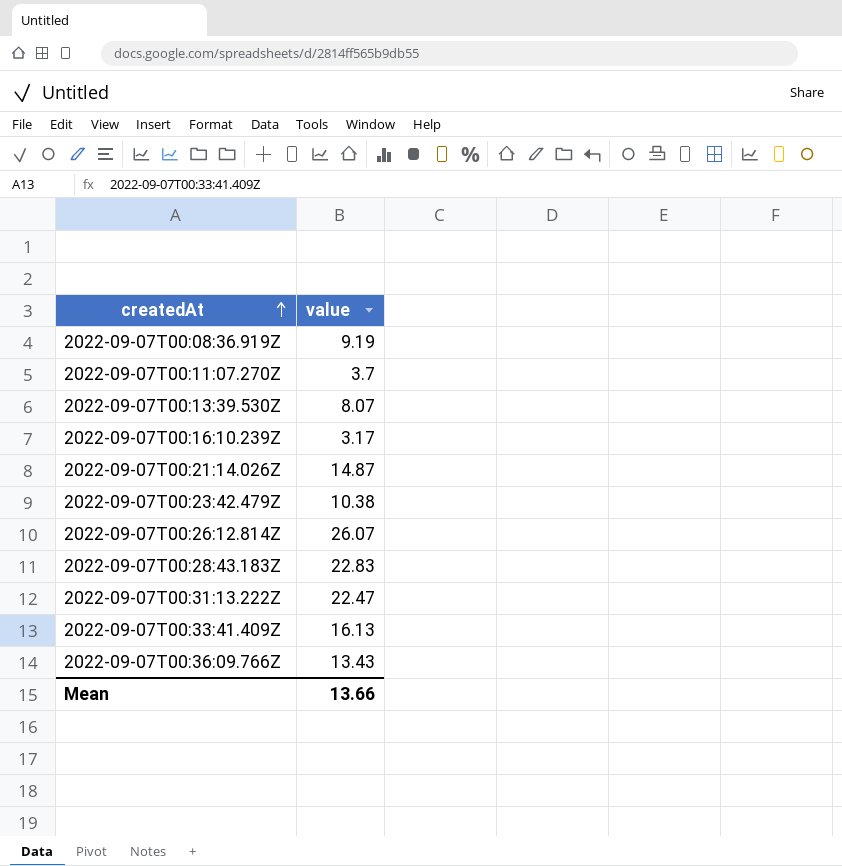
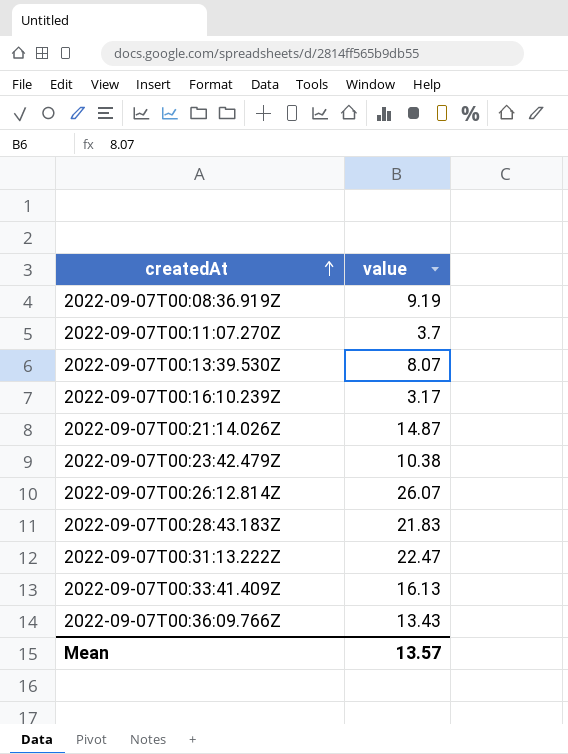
2022-09-07T00:28:43.183Z | value: 22.83 -> 21.83
Mean | value: 13.66 -> 13.57

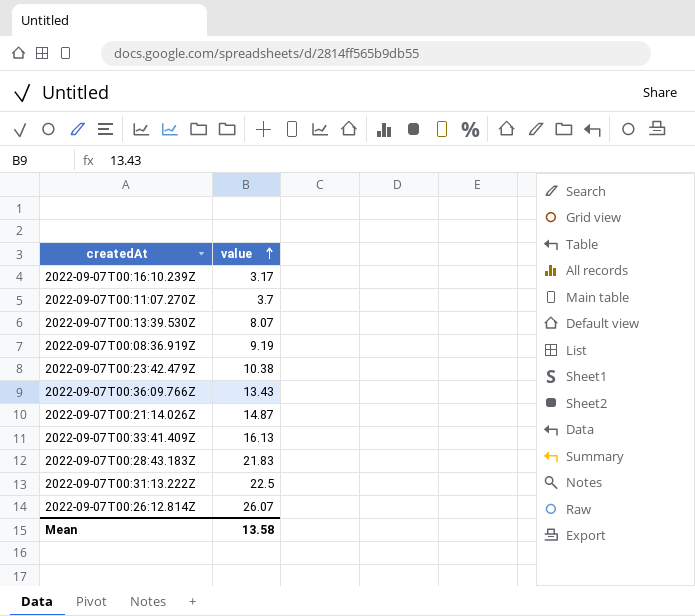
row order: createdAt ascending -> value ascending
2022-09-07T00:31:13.222Z | value: 22.47 -> 22.5
Mean | value: 13.57 -> 13.58

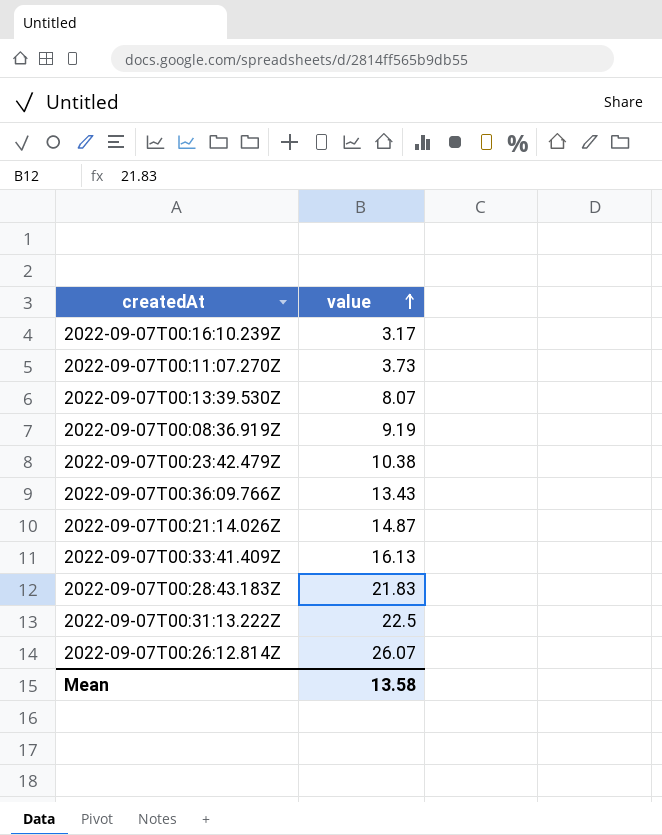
2022-09-07T00:11:07.270Z | value: 3.7 -> 3.73

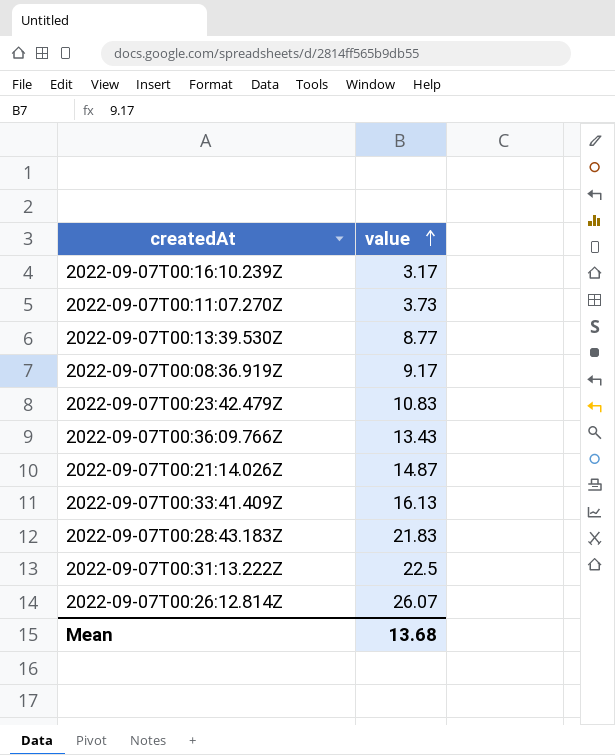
2022-09-07T00:13:39.530Z | value: 8.07 -> 8.77
2022-09-07T00:08:36.919Z | value: 9.19 -> 9.17
2022-09-07T00:23:42.479Z | value: 10.38 -> 10.83
Mean | value: 13.58 -> 13.68

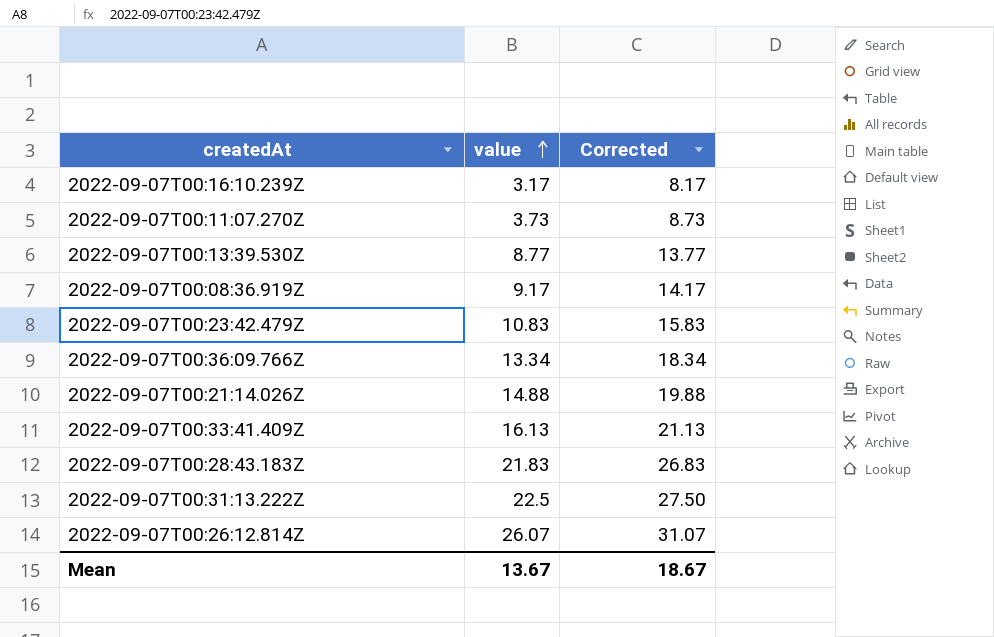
column Corrected | formula: none -> [value] + 5
2022-09-07T00:36:09.766Z | value: 13.43 -> 13.34
2022-09-07T00:21:14.026Z | value: 14.87 -> 14.88
Mean | value: 13.68 -> 13.67

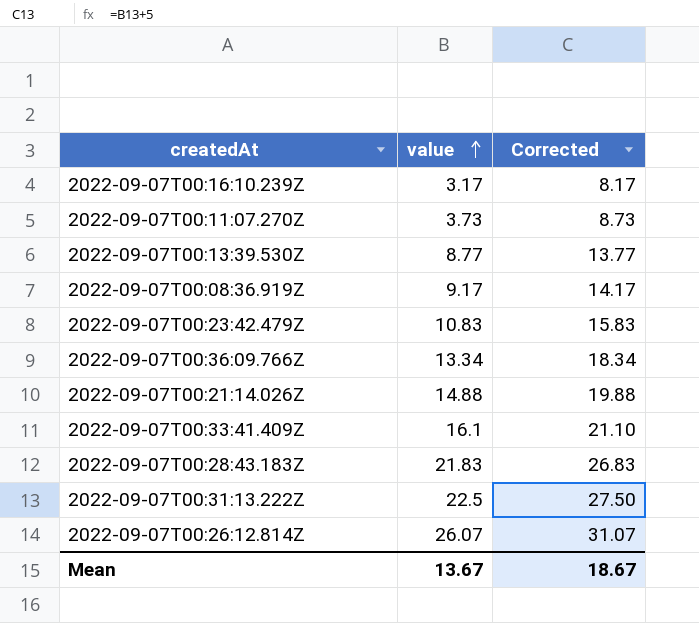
2022-09-07T00:33:41.409Z | value: 16.13 -> 16.1
2022-09-07T00:33:41.409Z | Corrected: 21.13 -> 21.10

